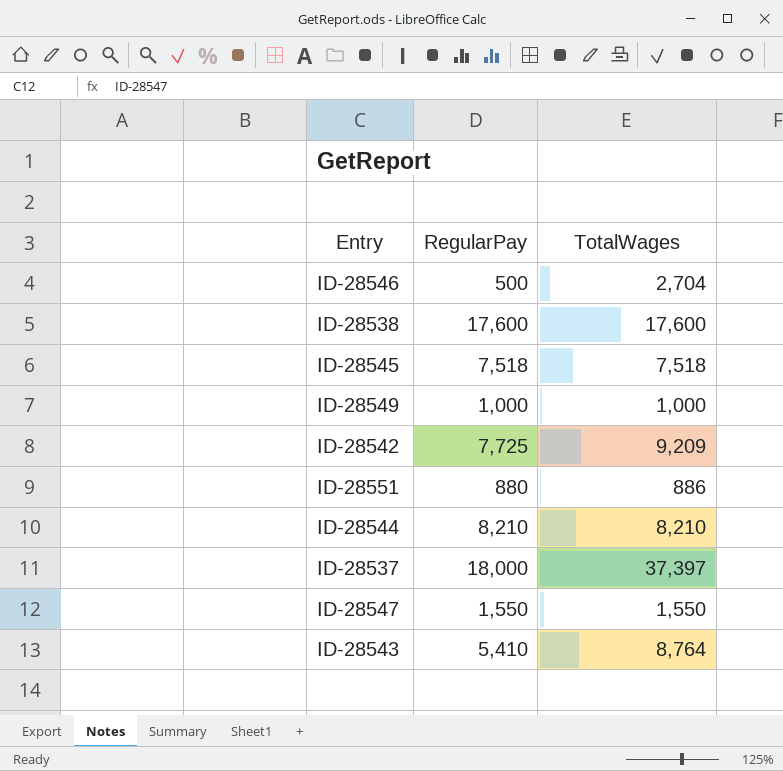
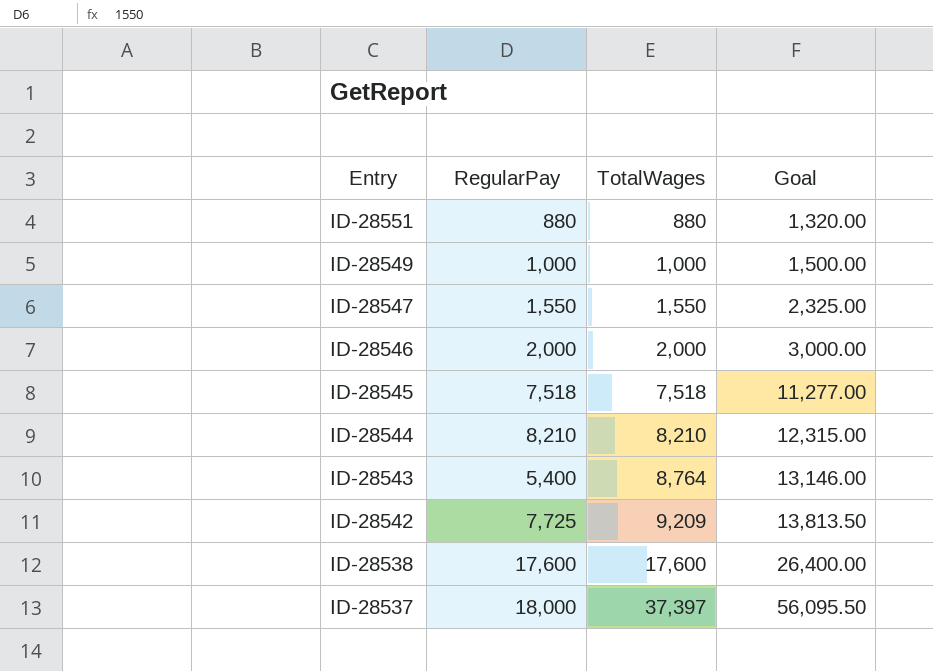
row order: none -> Entry descending
column Goal | formula: none -> [TotalWages] * 1.5
ID-28551 | TotalWages: 886 -> 880
ID-28546 | RegularPay: 500 -> 2,000
ID-28546 | TotalWages: 2,704 -> 2,000
ID-28543 | RegularPay: 5,410 -> 5,400

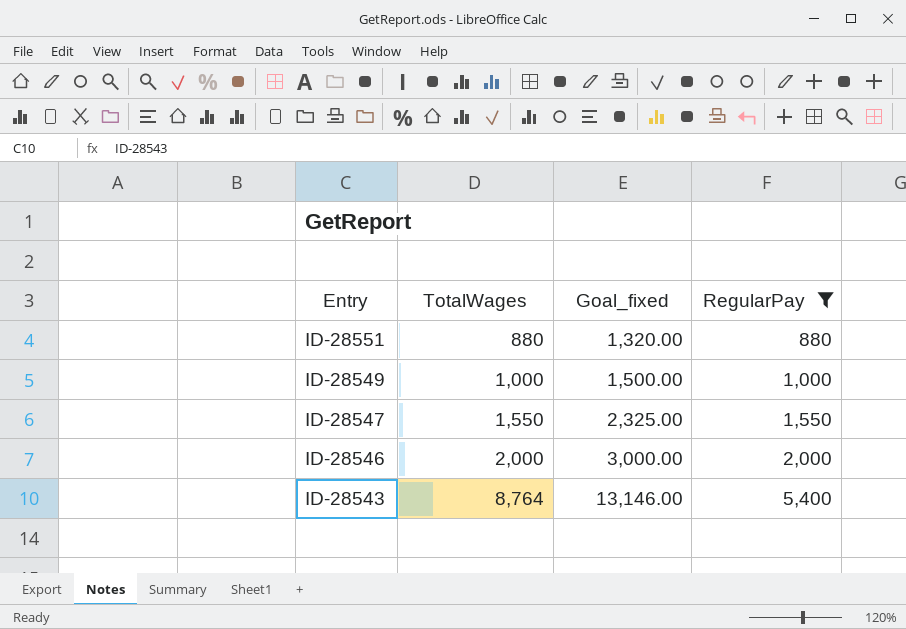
filter: none -> RegularPay <= 5,400
column name: Goal -> Goal_fixed
column RegularPay | position: 2 -> 4

